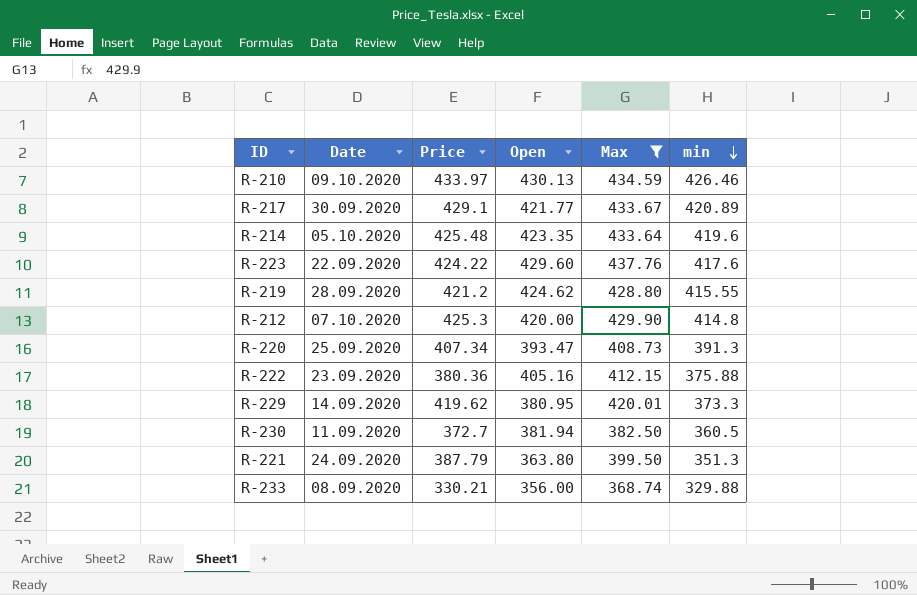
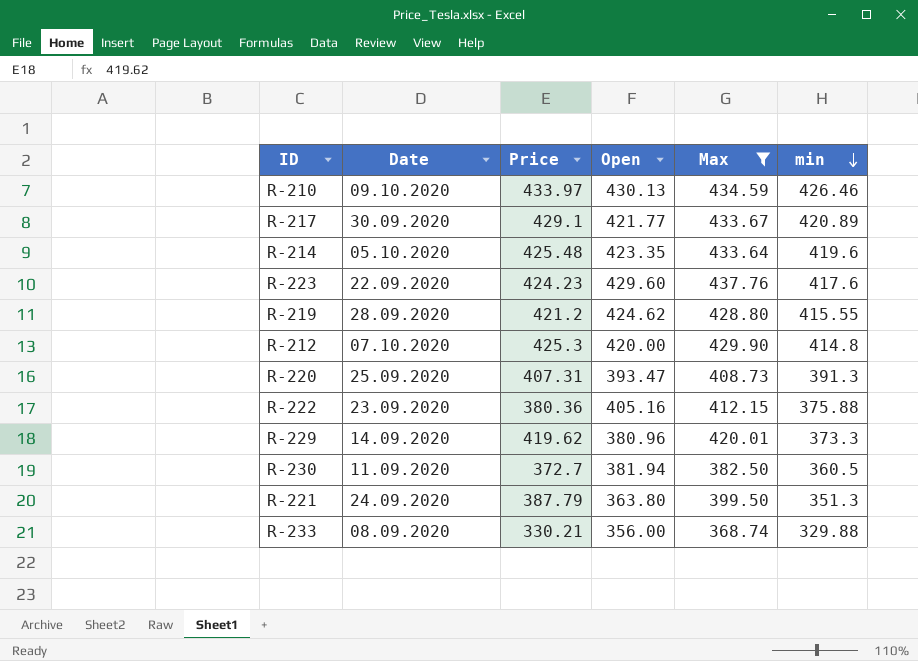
R-223 | Price: 424.22 -> 424.23
R-220 | Price: 407.34 -> 407.31
R-229 | Open: 380.95 -> 380.96

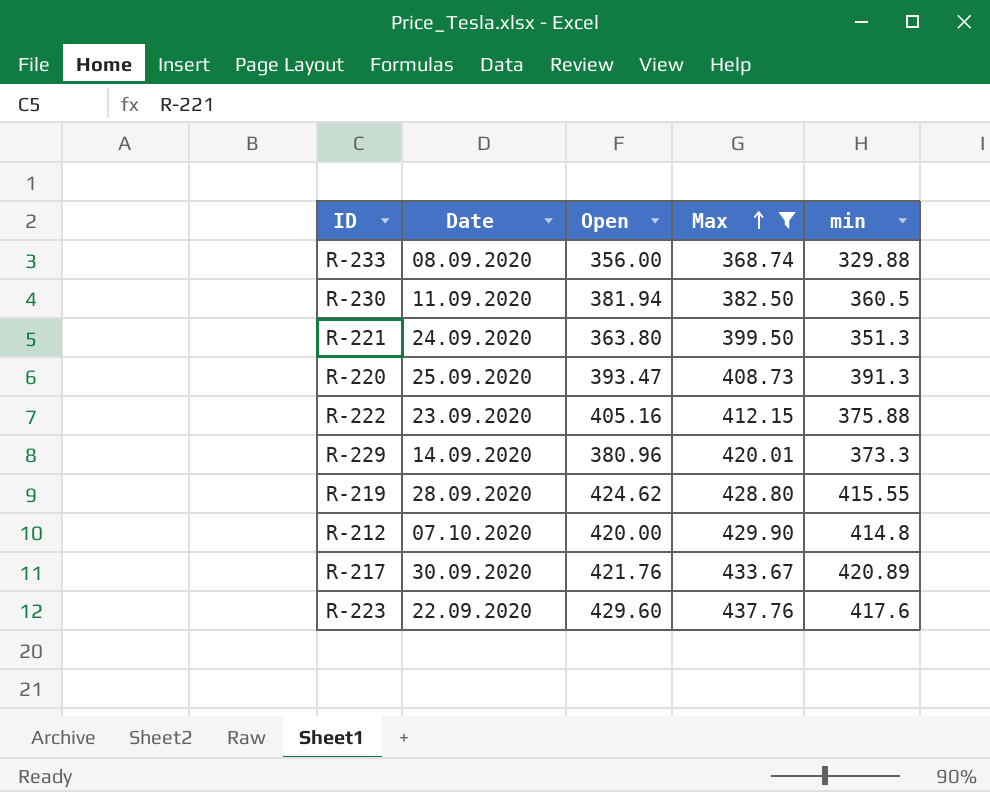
row order: min descending -> Max ascending
column Price | position: 3 -> none
row R-210: 09.10.2020 | 433.97 | 430.13 | 434.59 | 426.46 -> none
row R-214: 05.10.2020 | 425.48 | 423.35 | 433.64 | 419.6 -> none
R-217 | Open: 421.77 -> 421.76

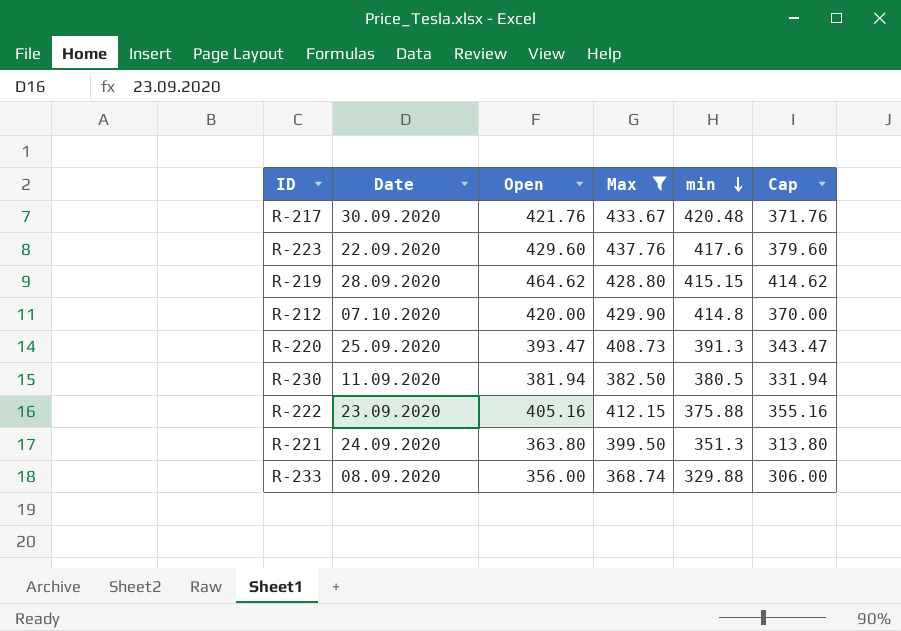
row order: Max ascending -> min descending
column Cap | formula: none -> [Open] - 50
row R-229: 14.09.2020 | 380.96 | 420.01 | 373.3 -> none
R-217 | min: 420.89 -> 420.48
R-219 | Open: 424.62 -> 464.62
R-219 | min: 415.55 -> 415.15
R-230 | min: 360.5 -> 380.5

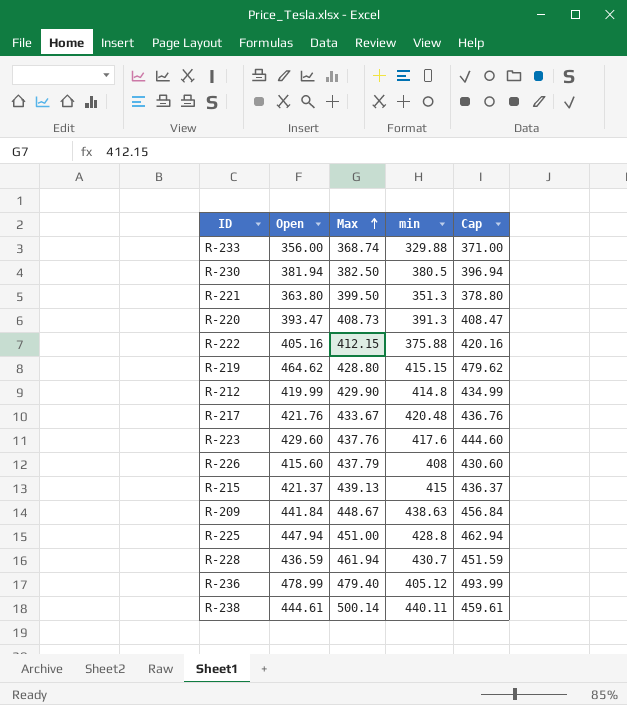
filter: Max <= 437.76 -> none
row order: min descending -> Max ascending
column Date | position: 2 -> none
column Cap | formula: [Open] - 50 -> [Open] + 15
R-212 | Open: 420.00 -> 419.99

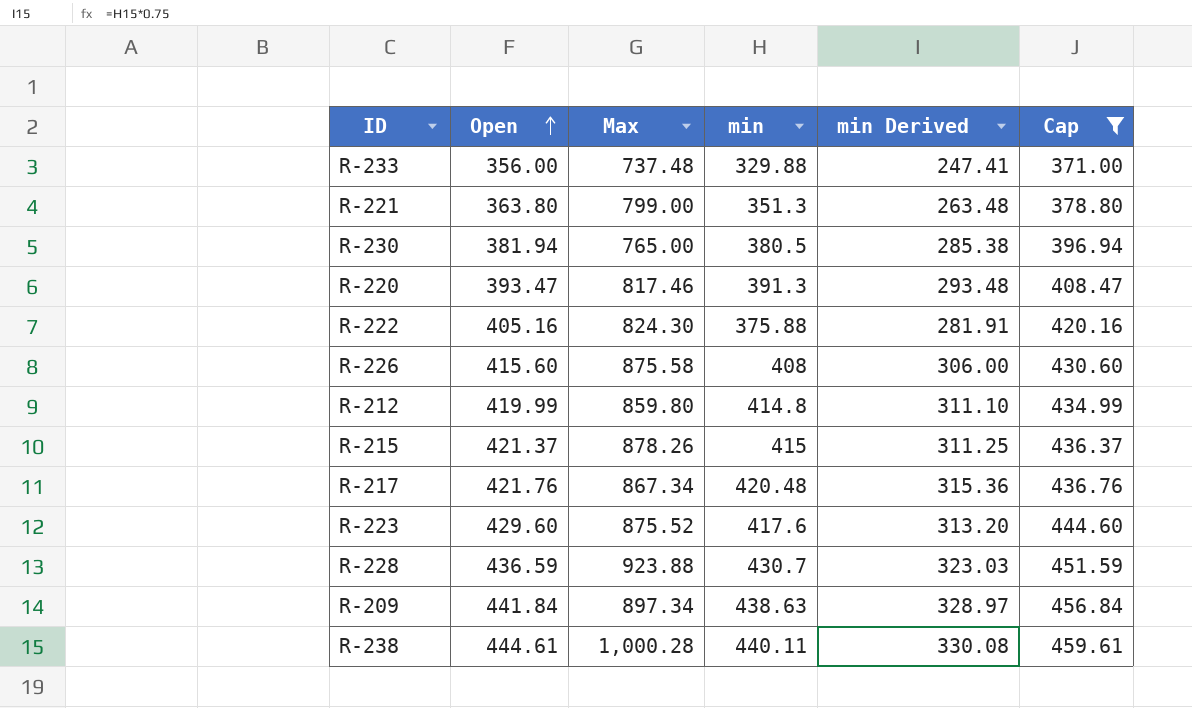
filter: none -> Cap <= 459.61
row order: Max ascending -> Open ascending
column min Derived | formula: none -> [min] * 0.75
R-233 | Max: 368.74 -> 737.48
R-221 | Max: 399.50 -> 799.00
R-230 | Max: 382.50 -> 765.00
R-220 | Max: 408.73 -> 817.46
R-222 | Max: 412.15 -> 824.30
R-226 | Max: 437.79 -> 875.58
R-212 | Max: 429.90 -> 859.80
R-215 | Max: 439.13 -> 878.26
R-217 | Max: 433.67 -> 867.34
R-223 | Max: 437.76 -> 875.52
R-228 | Max: 461.94 -> 923.88
R-209 | Max: 448.67 -> 897.34
R-238 | Max: 500.14 -> 1,000.28

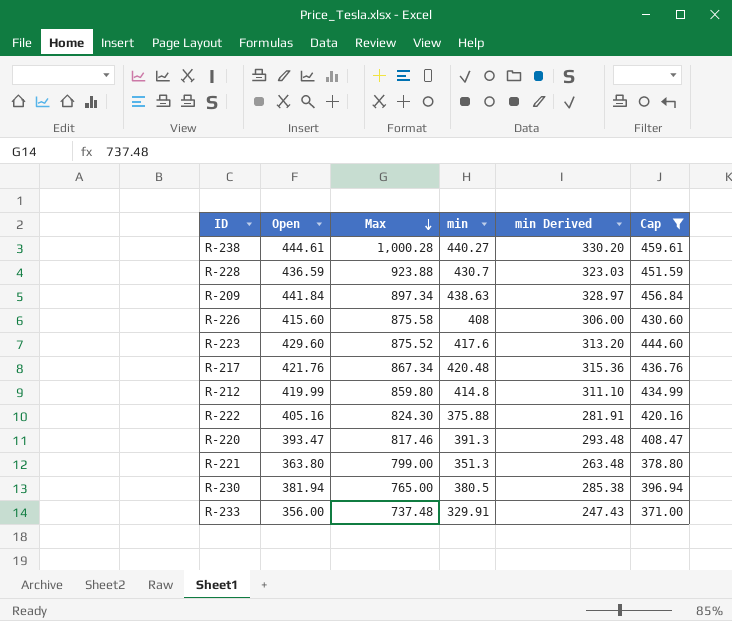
row order: Open ascending -> Max descending
row R-215: 421.37 | 878.26 | 415 | 311.25 | 436.37 -> none
R-238 | min: 440.11 -> 440.27
R-238 | min Derived: 330.08 -> 330.20
R-233 | min: 329.88 -> 329.91
R-233 | min Derived: 247.41 -> 247.43

